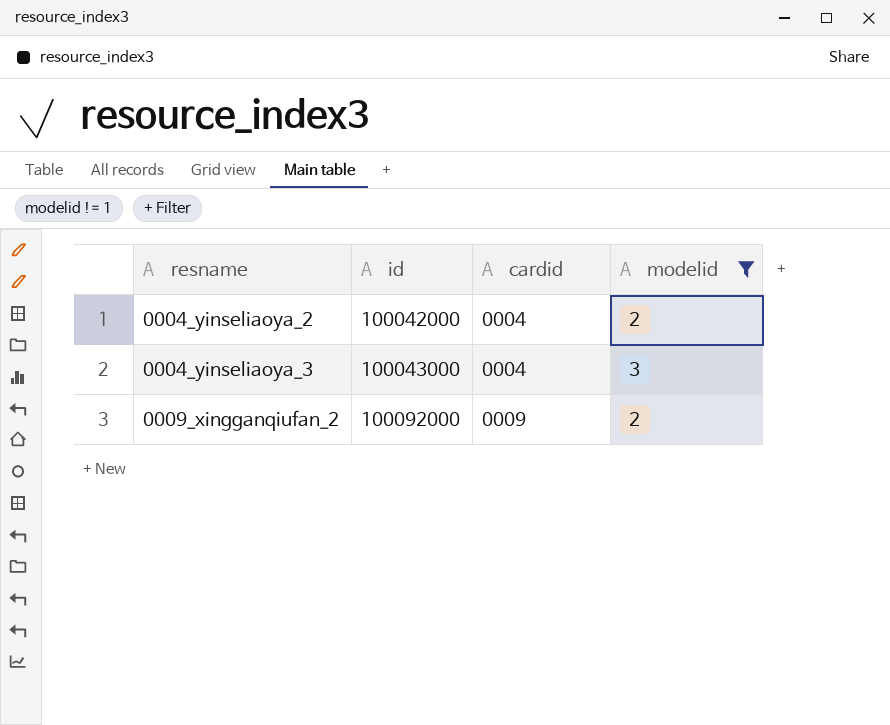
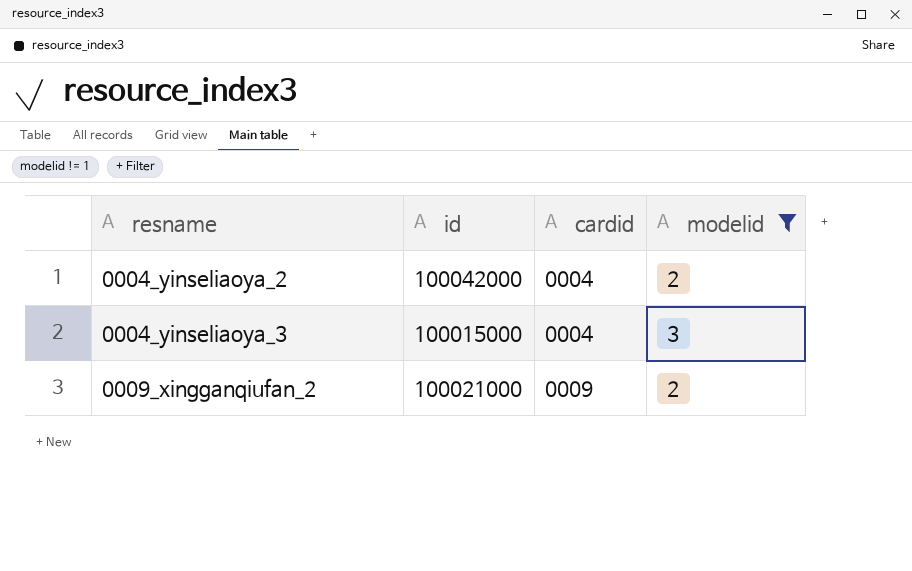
0004_yinseliaoya_3 | id: 100043000 -> 100015000
0009_xingganqiufan_2 | id: 100092000 -> 100021000

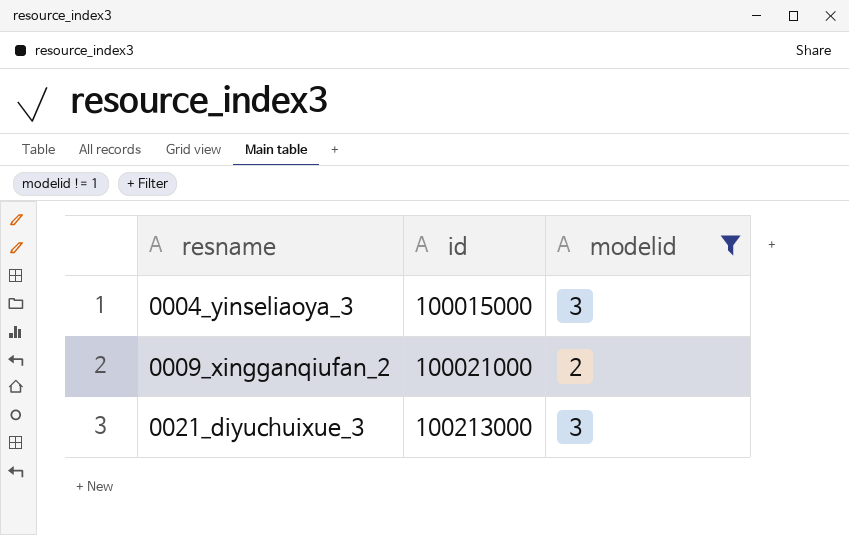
column cardid | position: 3 -> none
row 0004_yinseliaoya_2: 100042000 | 0004 | 2 -> none
row 0021_diyuchuixue_3: none -> 100213000 | 3

